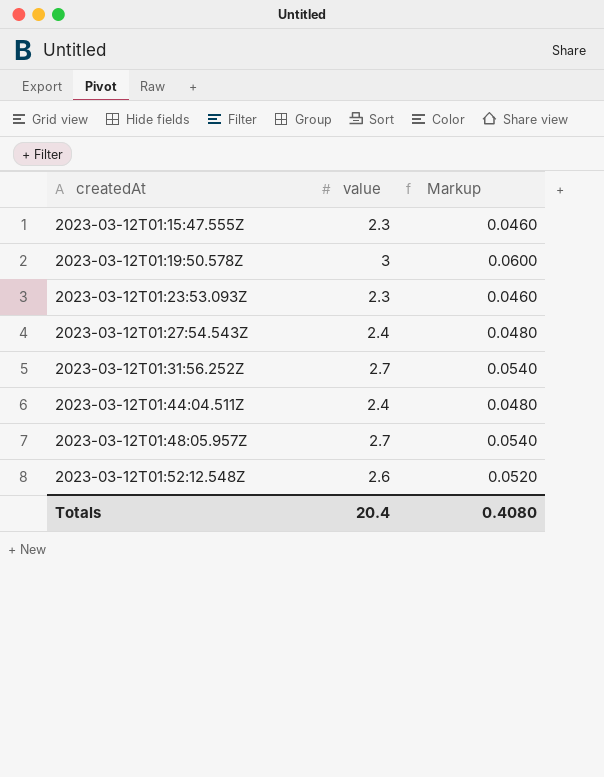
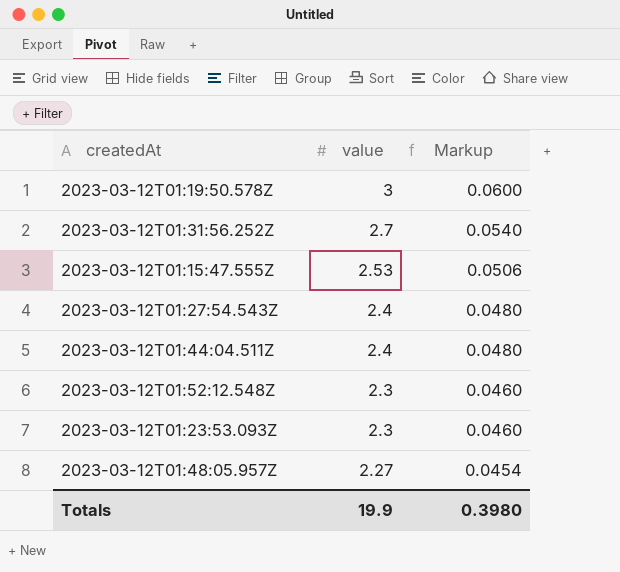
row order: createdAt ascending -> value descending
2023-03-12T01:15:47.555Z | value: 2.3 -> 2.53
2023-03-12T01:15:47.555Z | Markup: 0.0460 -> 0.0506
2023-03-12T01:52:12.548Z | value: 2.6 -> 2.3
2023-03-12T01:52:12.548Z | Markup: 0.0520 -> 0.0460
2023-03-12T01:48:05.957Z | value: 2.7 -> 2.27
2023-03-12T01:48:05.957Z | Markup: 0.0540 -> 0.0454
Totals | value: 20.4 -> 19.9
Totals | Markup: 0.4080 -> 0.3980

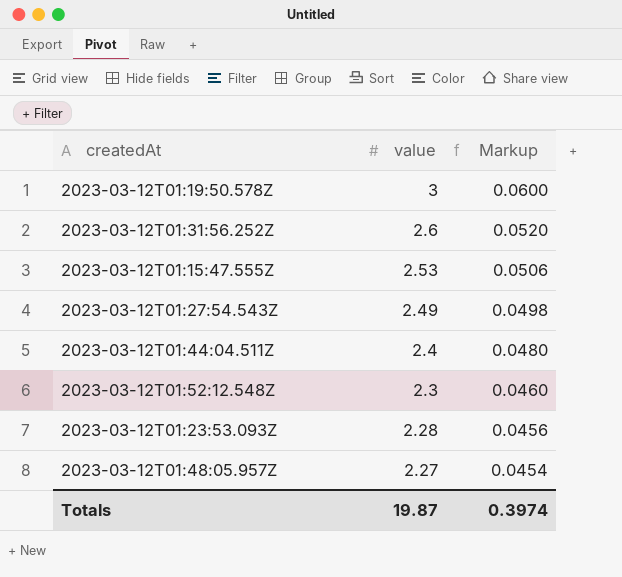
2023-03-12T01:31:56.252Z | value: 2.7 -> 2.6
2023-03-12T01:31:56.252Z | Markup: 0.0540 -> 0.0520
2023-03-12T01:27:54.543Z | value: 2.4 -> 2.49
2023-03-12T01:27:54.543Z | Markup: 0.0480 -> 0.0498
2023-03-12T01:23:53.093Z | value: 2.3 -> 2.28
2023-03-12T01:23:53.093Z | Markup: 0.0460 -> 0.0456
Totals | value: 19.9 -> 19.87
Totals | Markup: 0.3980 -> 0.3974

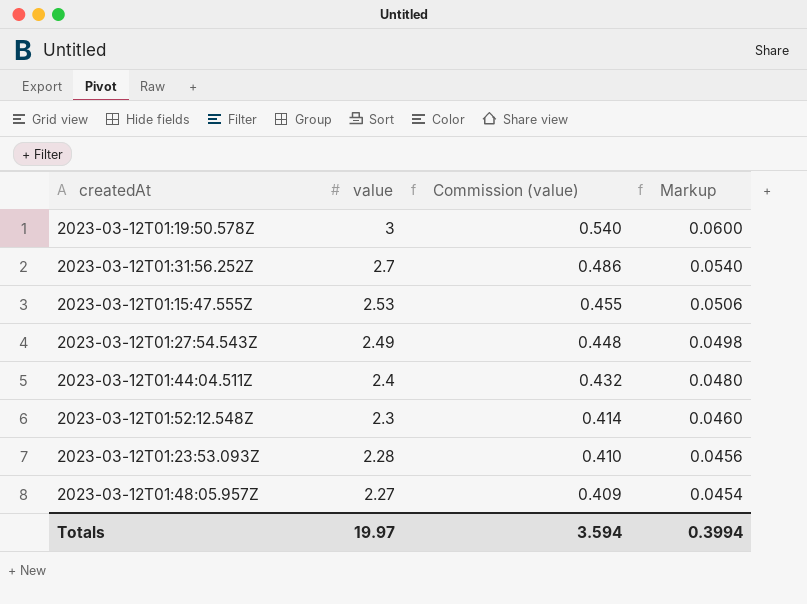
column Commission (value) | formula: none -> [value] * 0.18
2023-03-12T01:31:56.252Z | value: 2.6 -> 2.7
2023-03-12T01:31:56.252Z | Markup: 0.0520 -> 0.0540
Totals | value: 19.87 -> 19.97
Totals | Markup: 0.3974 -> 0.3994

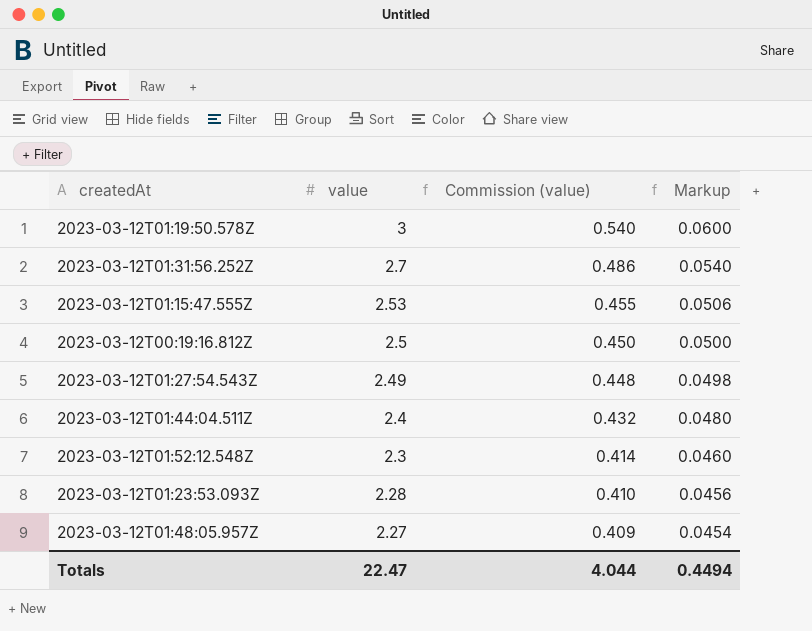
row 2023-03-12T00:19:16.812Z: none -> 2.5 | 0.450 | 0.0500
Totals | value: 19.97 -> 22.47
Totals | Commission (value): 3.594 -> 4.044
Totals | Markup: 0.3994 -> 0.4494

